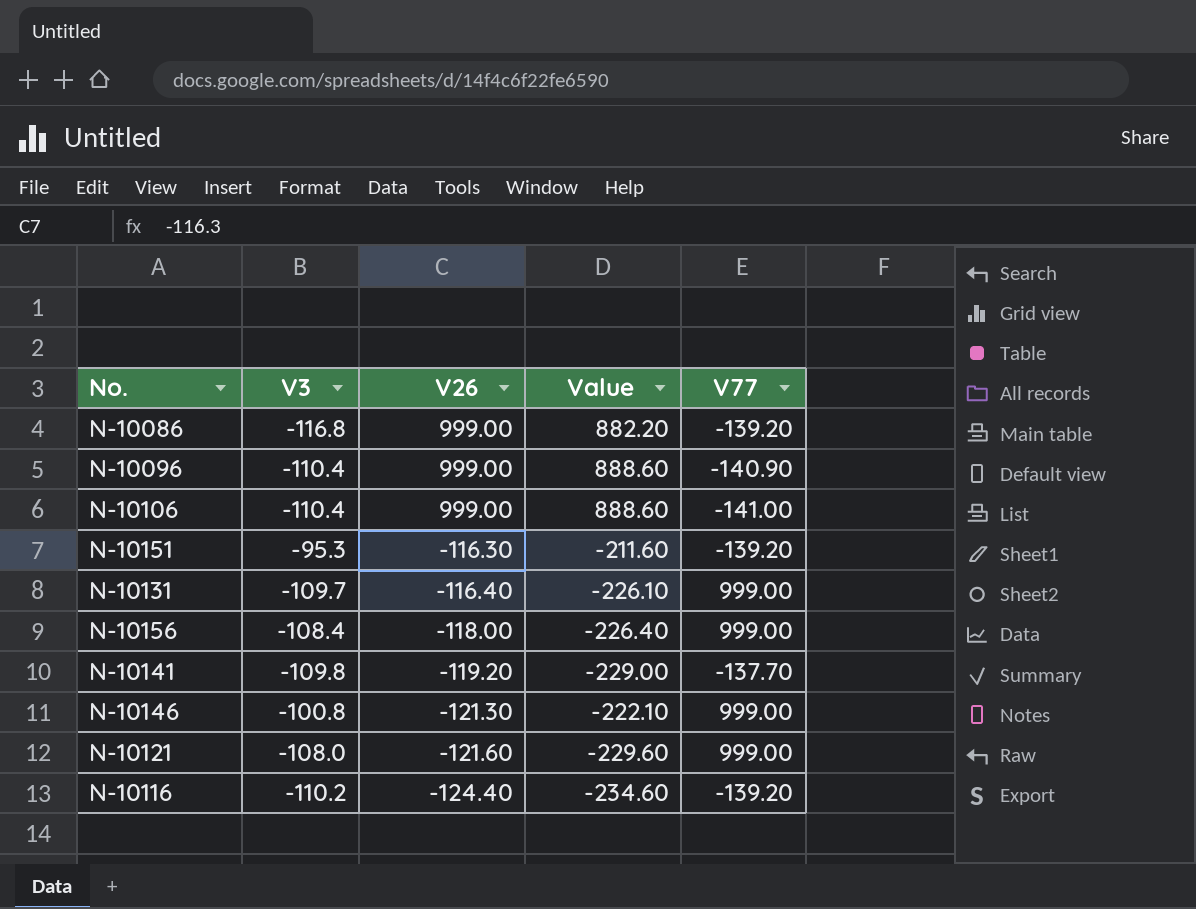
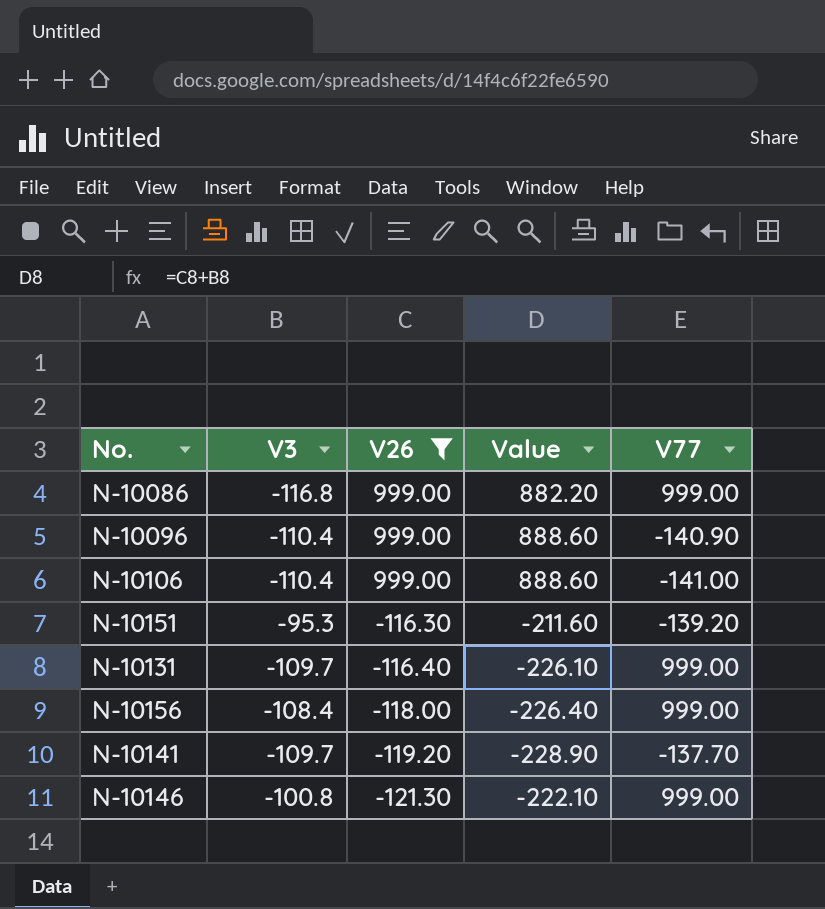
filter: none -> V26 >= -121.30
N-10086 | V77: -139.20 -> 999.00
N-10141 | V3: -109.8 -> -109.7
N-10141 | Value: -229.00 -> -228.90

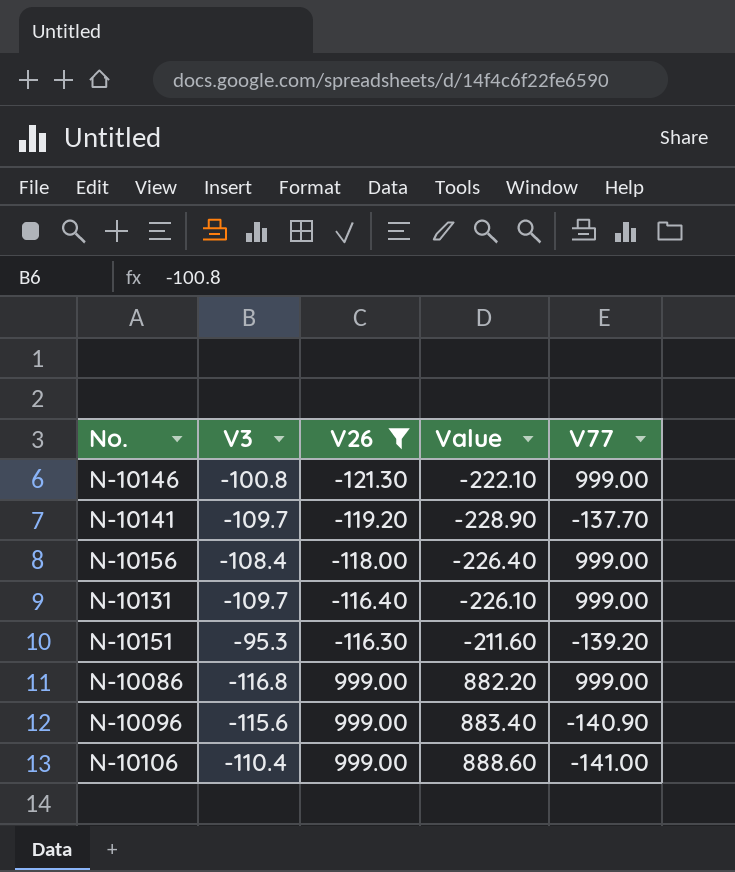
row order: V26 descending -> V26 ascending
N-10096 | V3: -110.4 -> -115.6
N-10096 | Value: 888.60 -> 883.40

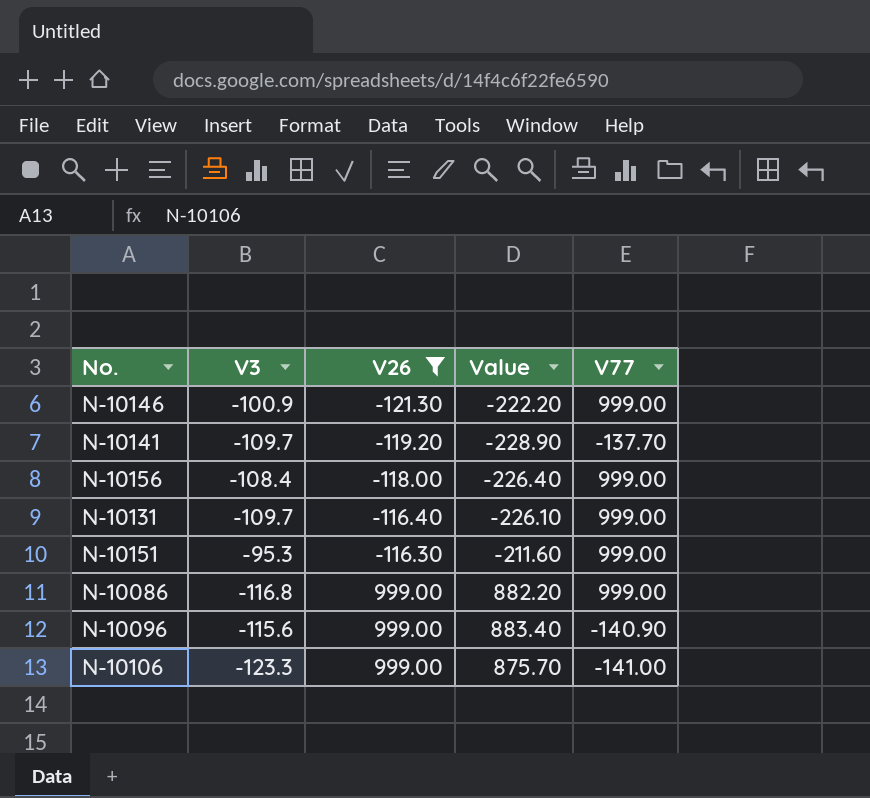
N-10146 | V3: -100.8 -> -100.9
N-10146 | Value: -222.10 -> -222.20
N-10151 | V77: -139.20 -> 999.00
N-10106 | V3: -110.4 -> -123.3
N-10106 | Value: 888.60 -> 875.70

